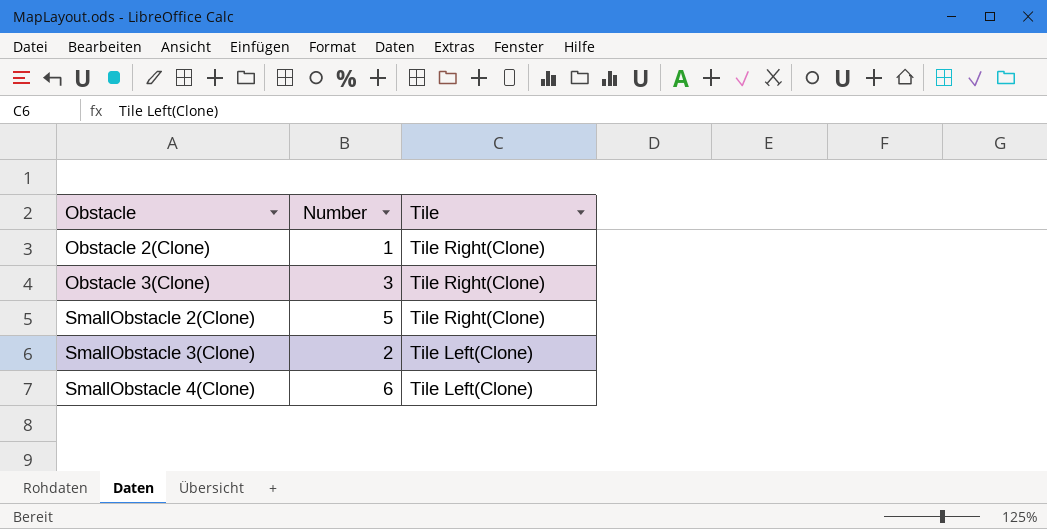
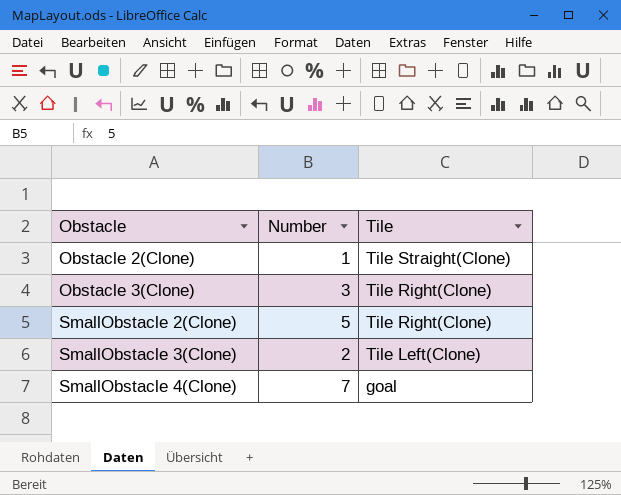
Obstacle 2(Clone) | Tile: Tile Right(Clone) -> Tile Straight(Clone)
SmallObstacle 4(Clone) | Number: 6 -> 7
SmallObstacle 4(Clone) | Tile: Tile Left(Clone) -> goal

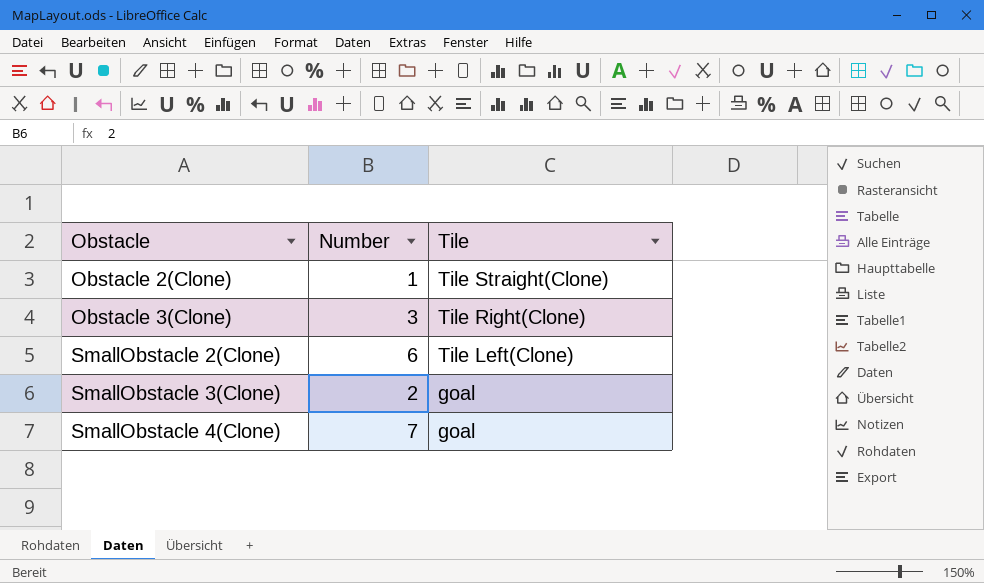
SmallObstacle 2(Clone) | Number: 5 -> 6
SmallObstacle 2(Clone) | Tile: Tile Right(Clone) -> Tile Left(Clone)
SmallObstacle 3(Clone) | Tile: Tile Left(Clone) -> goal

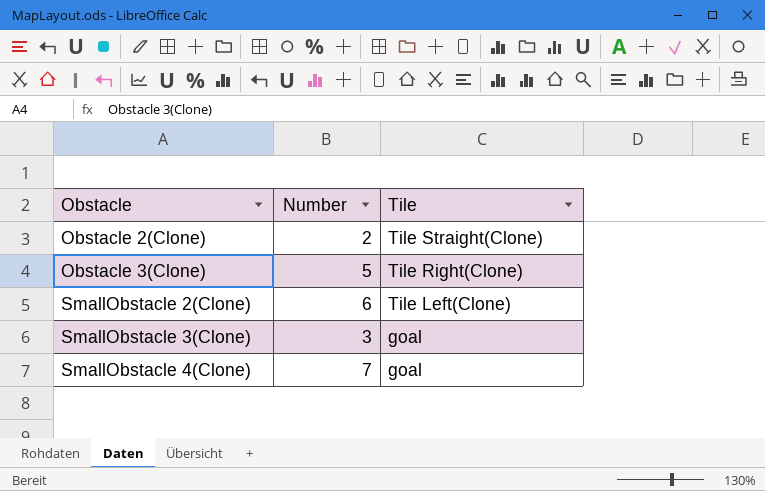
Obstacle 2(Clone) | Number: 1 -> 2
Obstacle 3(Clone) | Number: 3 -> 5
SmallObstacle 3(Clone) | Number: 2 -> 3

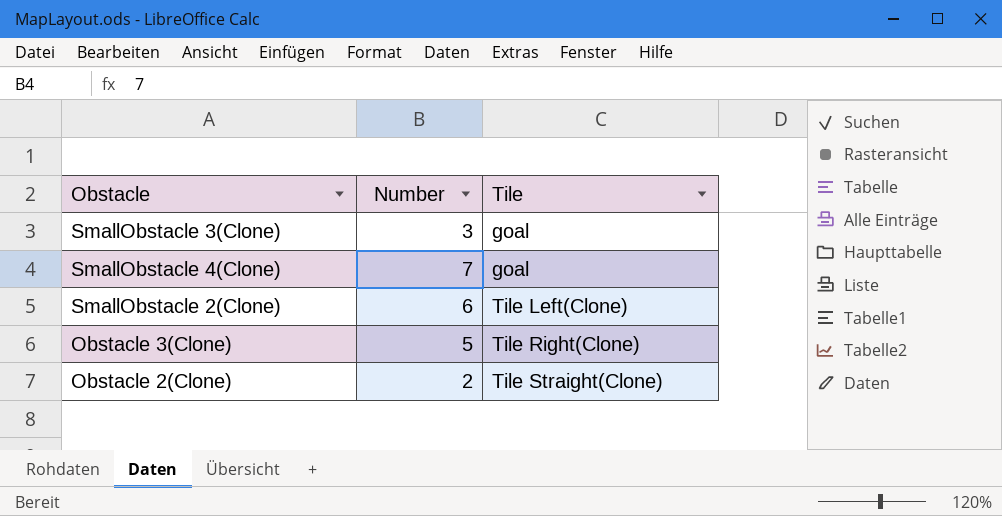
row order: Obstacle ascending -> Tile ascending

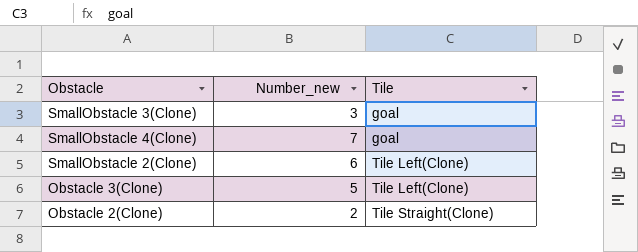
column name: Number -> Number_new
Obstacle 3(Clone) | Tile: Tile Right(Clone) -> Tile Left(Clone)

